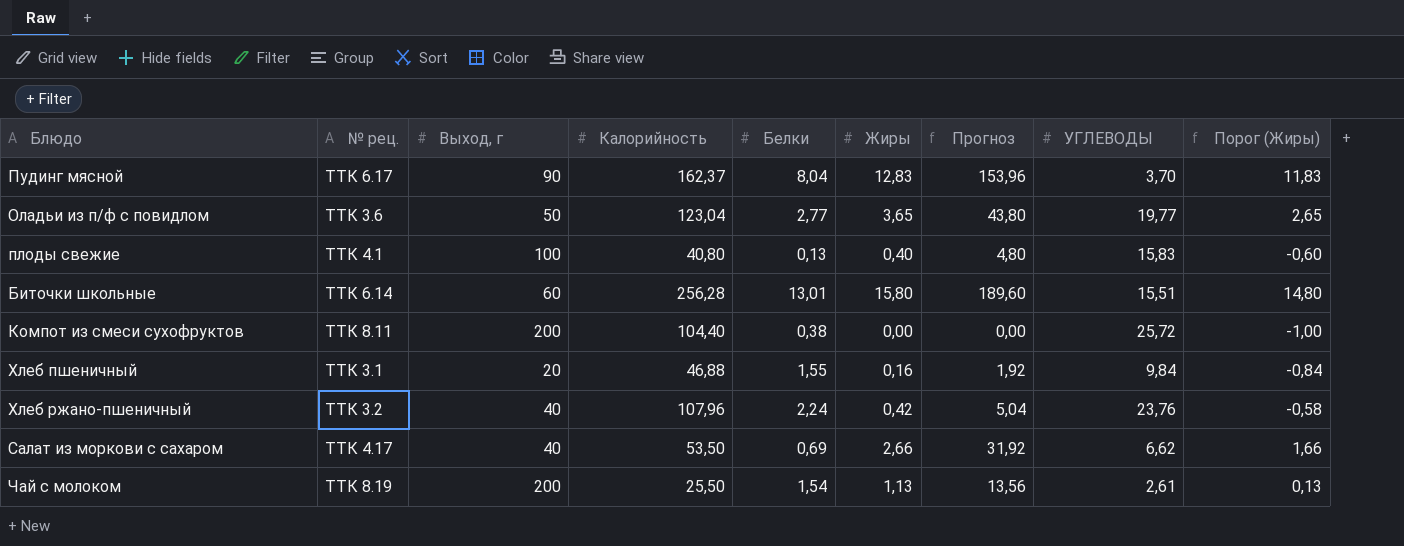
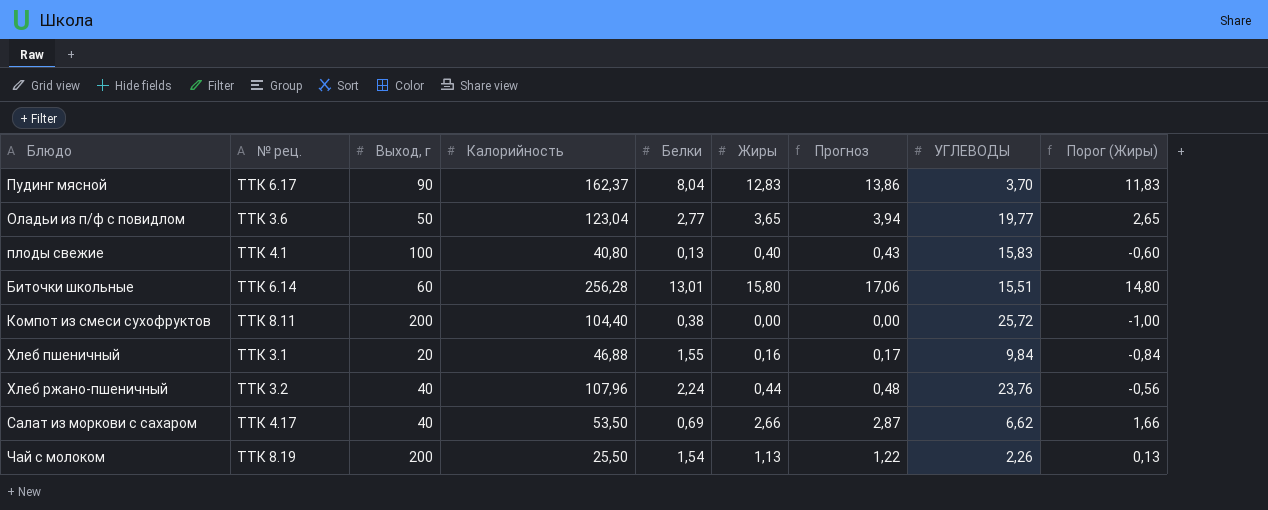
column Прогноз | formula: [Жиры] * 12 -> [Жиры] * 1,08
Хлеб ржано-пшеничный | Жиры: 0,42 -> 0,44
Хлеб ржано-пшеничный | Порог (Жиры): -0,58 -> -0,56
Чай с молоком | УГЛЕВОДЫ: 2,61 -> 2,26

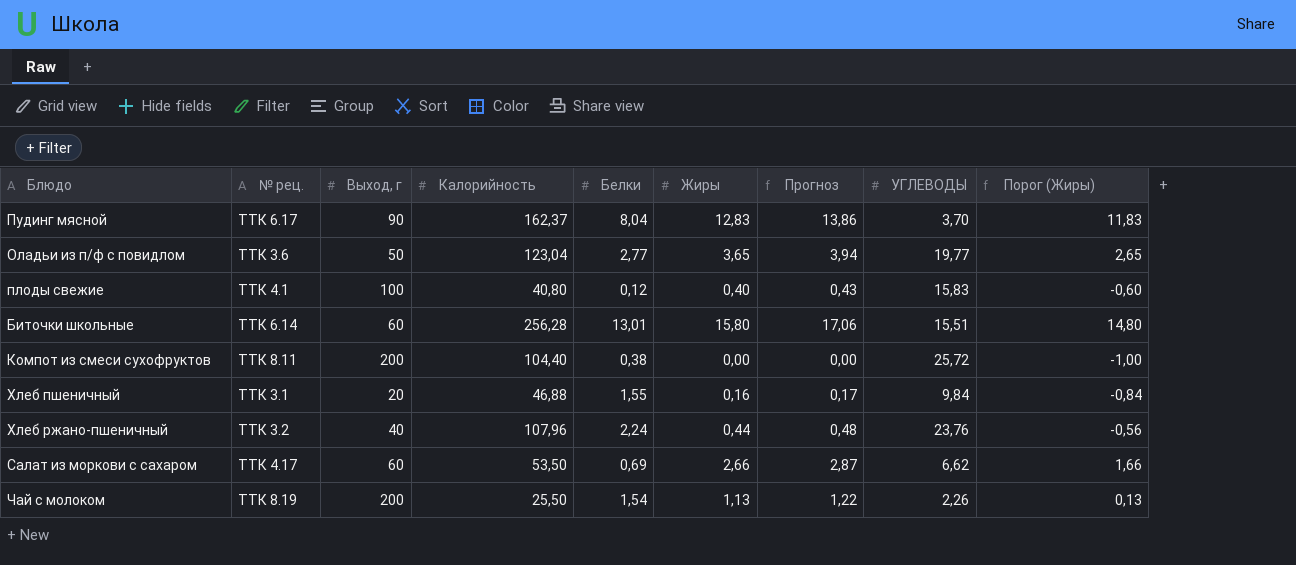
плоды свежие | Белки: 0,13 -> 0,12
Салат из моркови с сахаром | Выход, г: 40 -> 60

